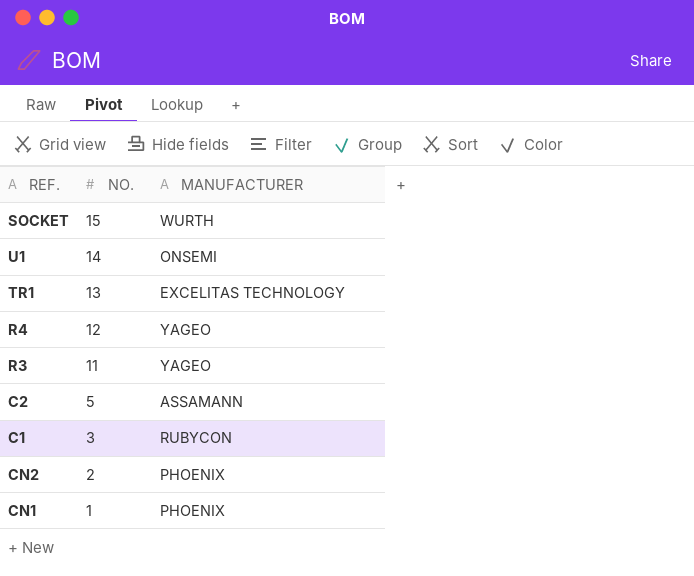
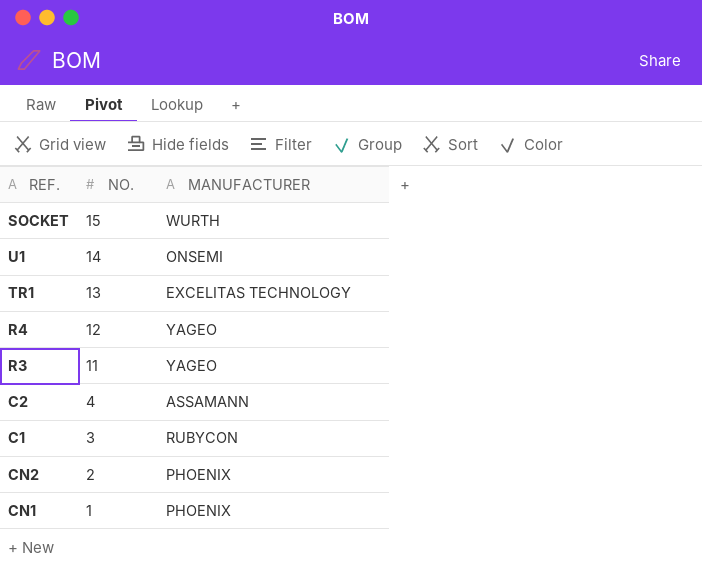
C2 | NO.: 5 -> 4

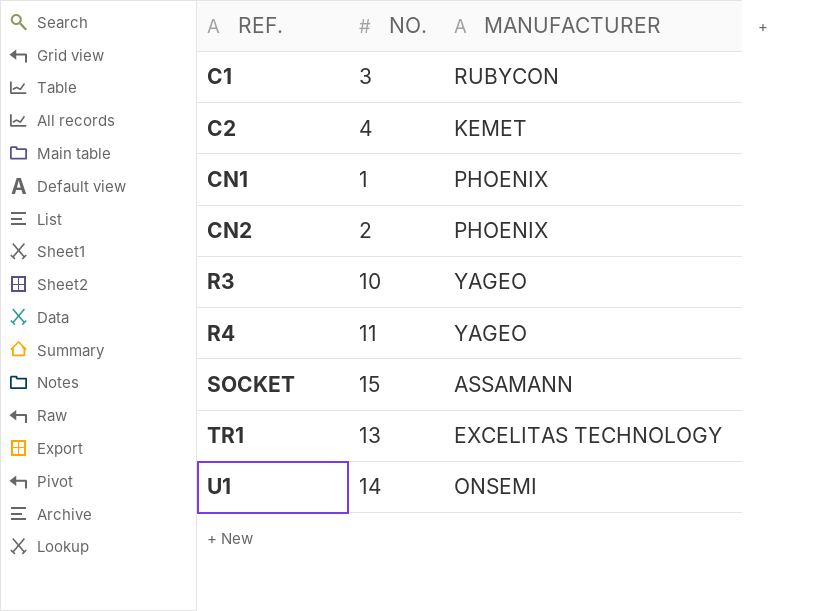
row order: NO. descending -> REF. ascending
C2 | MANUFACTURER: ASSAMANN -> KEMET
R3 | NO.: 11 -> 10
R4 | NO.: 12 -> 11
SOCKET | MANUFACTURER: WURTH -> ASSAMANN

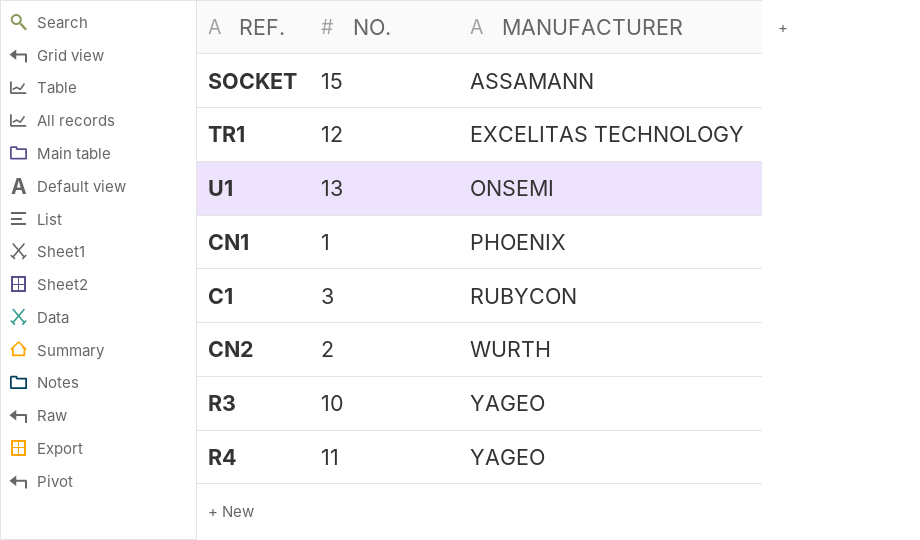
row order: REF. ascending -> MANUFACTURER ascending
row C2: 4 | KEMET -> none
TR1 | NO.: 13 -> 12
U1 | NO.: 14 -> 13
CN2 | MANUFACTURER: PHOENIX -> WURTH

